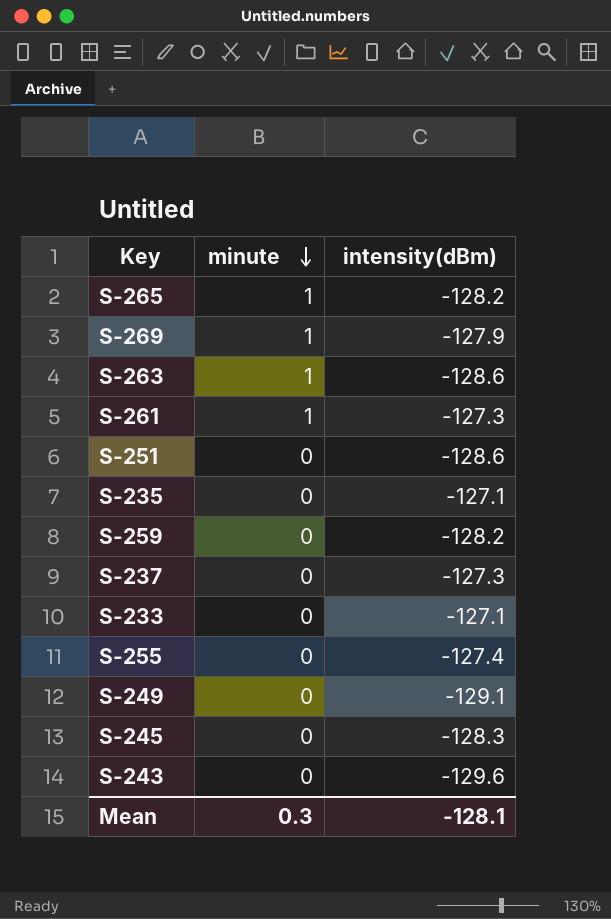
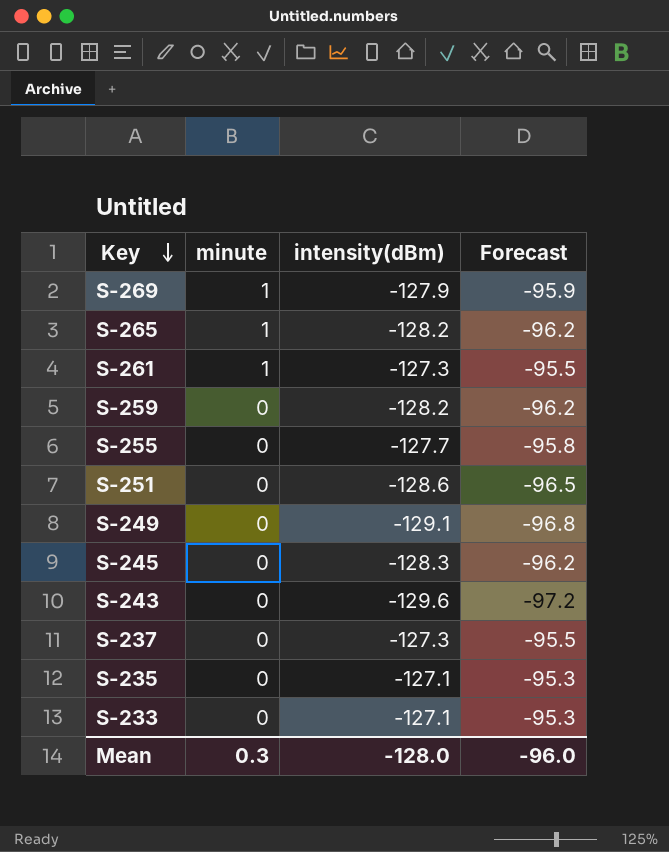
row order: minute descending -> Key descending
column Forecast | formula: none -> [intensity(dBm)] * 0.75
row S-263: 1 | -128.6 -> none
S-255 | intensity(dBm): -127.4 -> -127.7
Mean | intensity(dBm): -128.1 -> -128.0

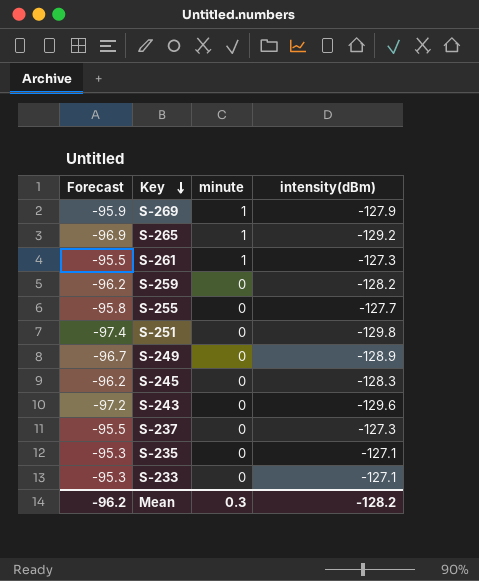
column Forecast | position: 4 -> 1
S-265 | Forecast: -96.2 -> -96.9
S-265 | intensity(dBm): -128.2 -> -129.2
S-251 | Forecast: -96.5 -> -97.4
S-251 | intensity(dBm): -128.6 -> -129.8
S-249 | Forecast: -96.8 -> -96.7
S-249 | intensity(dBm): -129.1 -> -128.9
Mean | Forecast: -96.0 -> -96.2
Mean | intensity(dBm): -128.0 -> -128.2

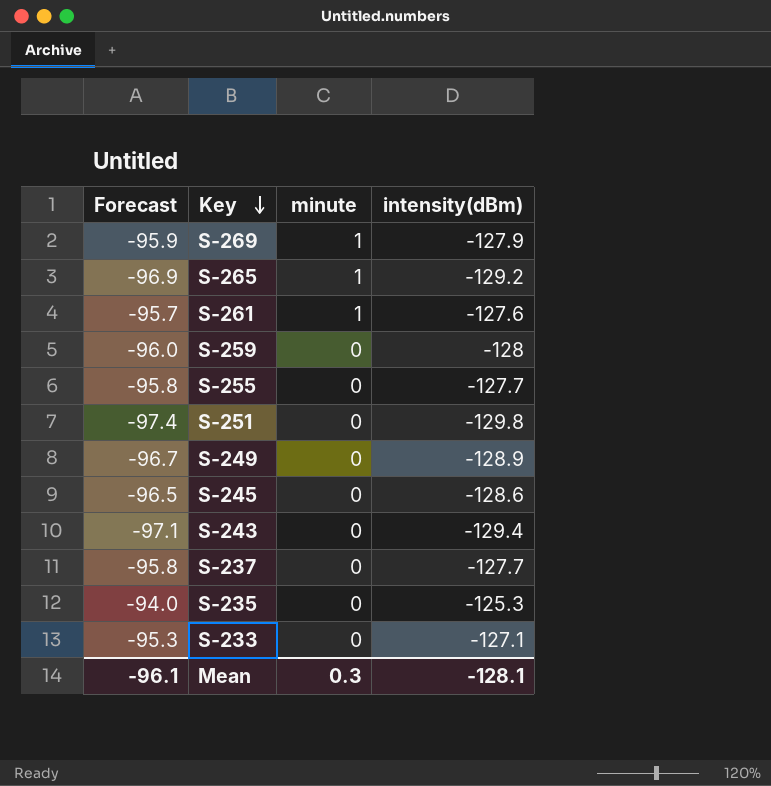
S-261 | Forecast: -95.5 -> -95.7
S-261 | intensity(dBm): -127.3 -> -127.6
S-259 | Forecast: -96.2 -> -96.0
S-259 | intensity(dBm): -128.2 -> -128
S-245 | Forecast: -96.2 -> -96.5
S-245 | intensity(dBm): -128.3 -> -128.6
S-243 | Forecast: -97.2 -> -97.1
S-243 | intensity(dBm): -129.6 -> -129.4
S-237 | Forecast: -95.5 -> -95.8
S-237 | intensity(dBm): -127.3 -> -127.7
S-235 | Forecast: -95.3 -> -94.0
S-235 | intensity(dBm): -127.1 -> -125.3
Mean | Forecast: -96.2 -> -96.1
Mean | intensity(dBm): -128.2 -> -128.1

